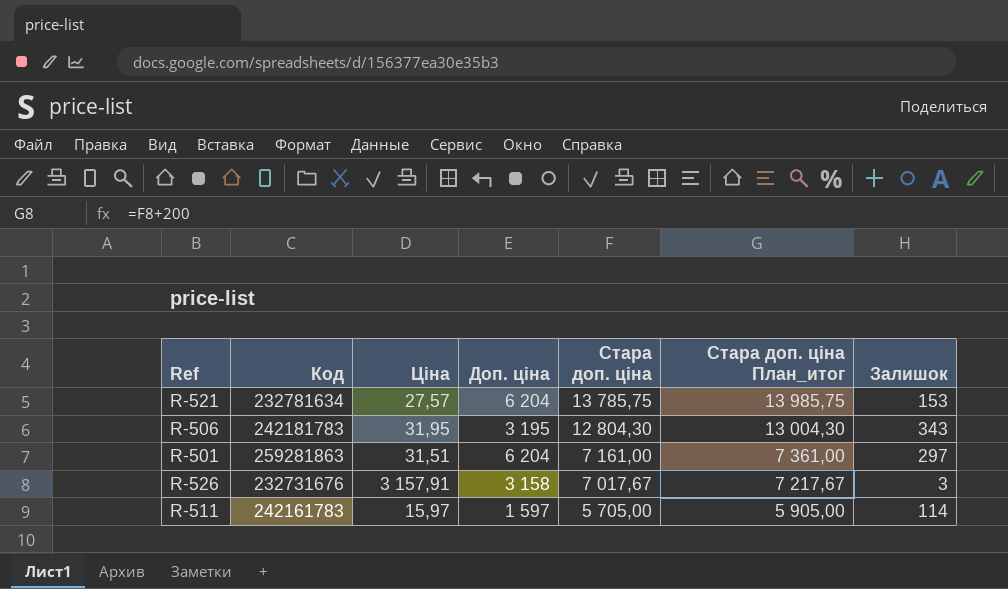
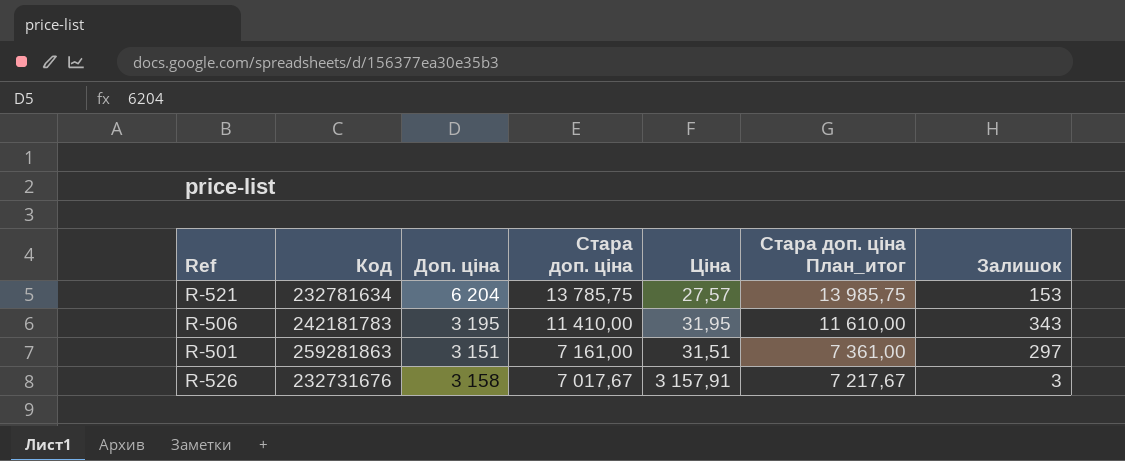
column Ціна | position: 3 -> 5
row R-511: 242161783 | 15,97 | 1 597 | 5 705,00 | 5 905,00 | 114 -> none
R-506 | Стара доп. ціна: 12 804,30 -> 11 410,00
R-506 | Стара доп. ціна План_итог: 13 004,30 -> 11 610,00
R-501 | Доп. ціна: 6 204 -> 3 151

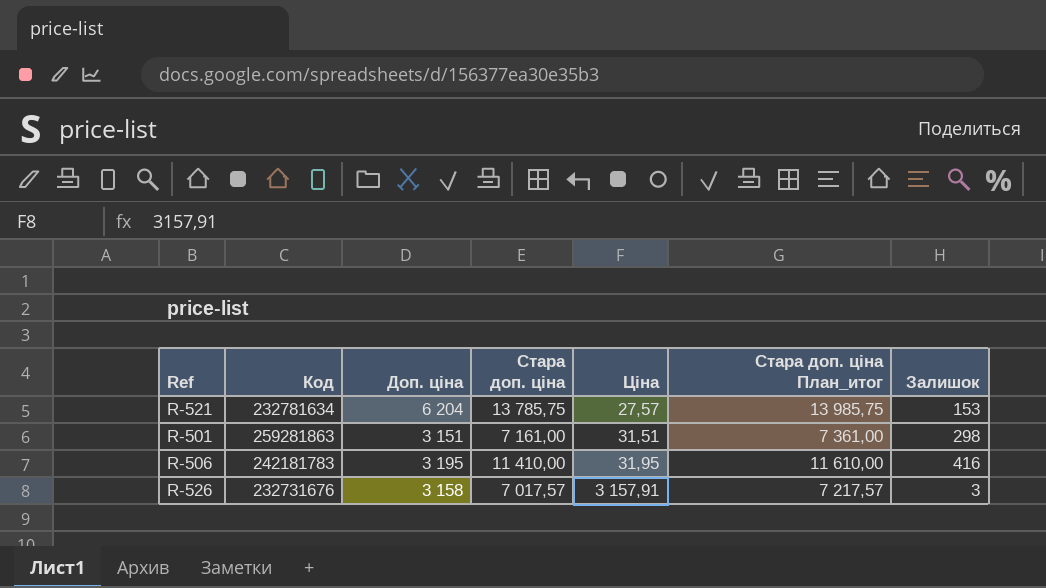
row order: Стара доп. ціна descending -> Ціна ascending
R-501 | Залишок: 297 -> 298
R-506 | Залишок: 343 -> 416
R-526 | Стара доп. ціна: 7 017,67 -> 7 017,57
R-526 | Стара доп. ціна План_итог: 7 217,67 -> 7 217,57

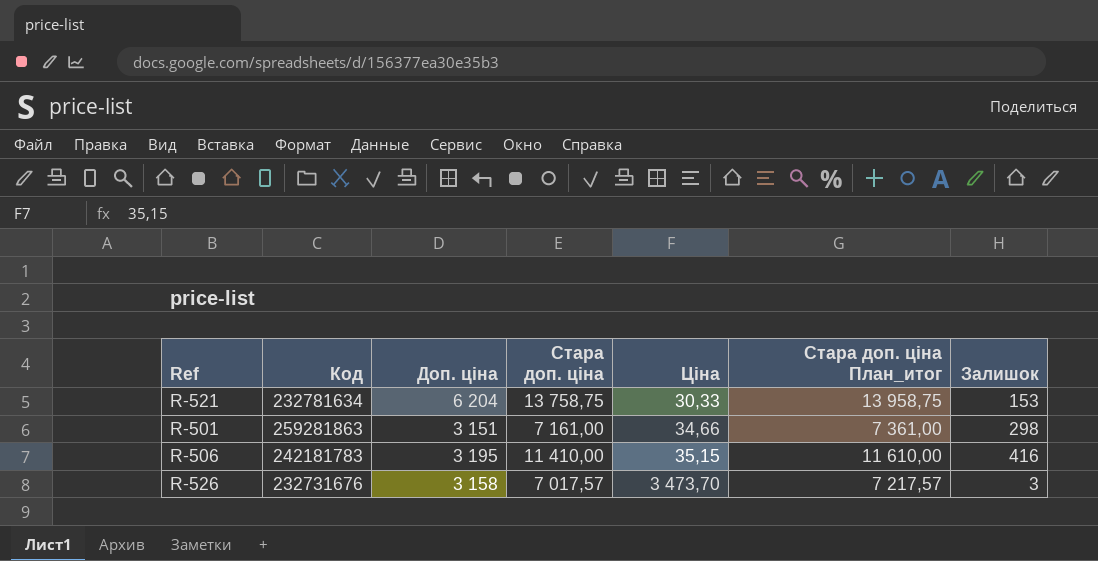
R-521 | Стара доп. ціна: 13 785,75 -> 13 758,75
R-521 | Ціна: 27,57 -> 30,33
R-521 | Стара доп. ціна План_итог: 13 985,75 -> 13 958,75
R-501 | Ціна: 31,51 -> 34,66
R-506 | Ціна: 31,95 -> 35,15
R-526 | Ціна: 3 157,91 -> 3 473,70

